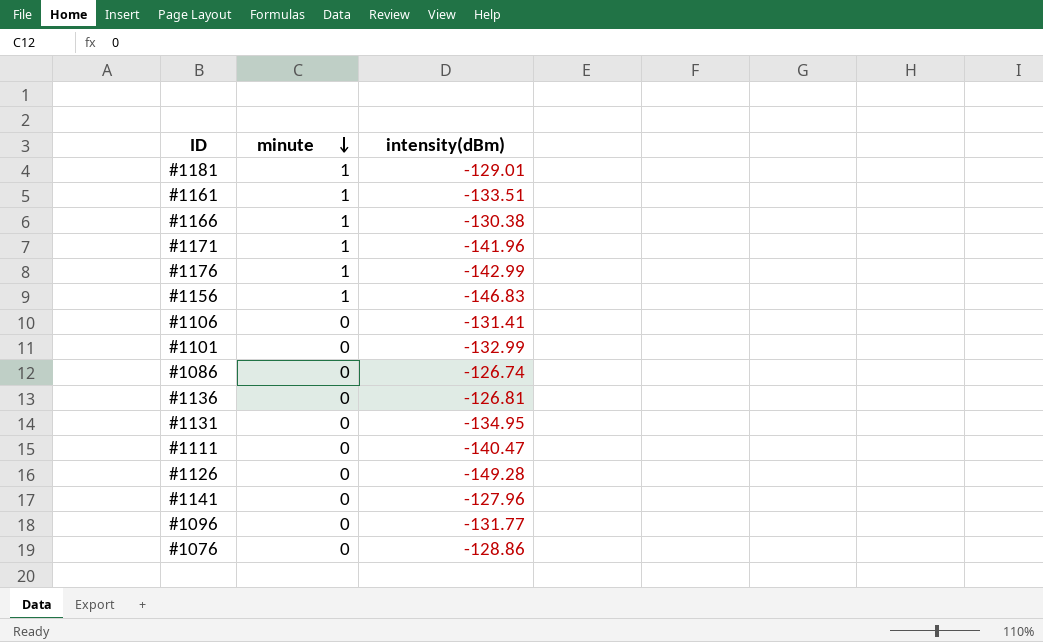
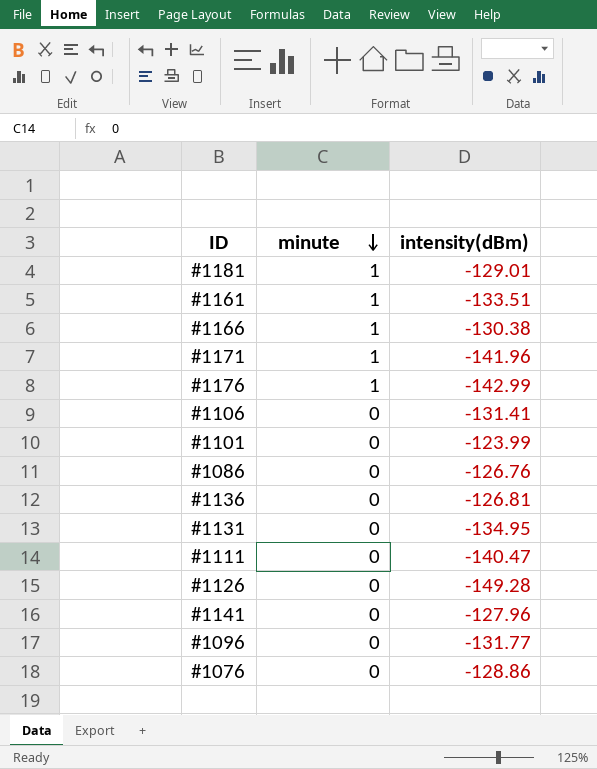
row #1156: 1 | -146.83 -> none
#1101 | intensity(dBm): -132.99 -> -123.99
#1086 | intensity(dBm): -126.74 -> -126.76

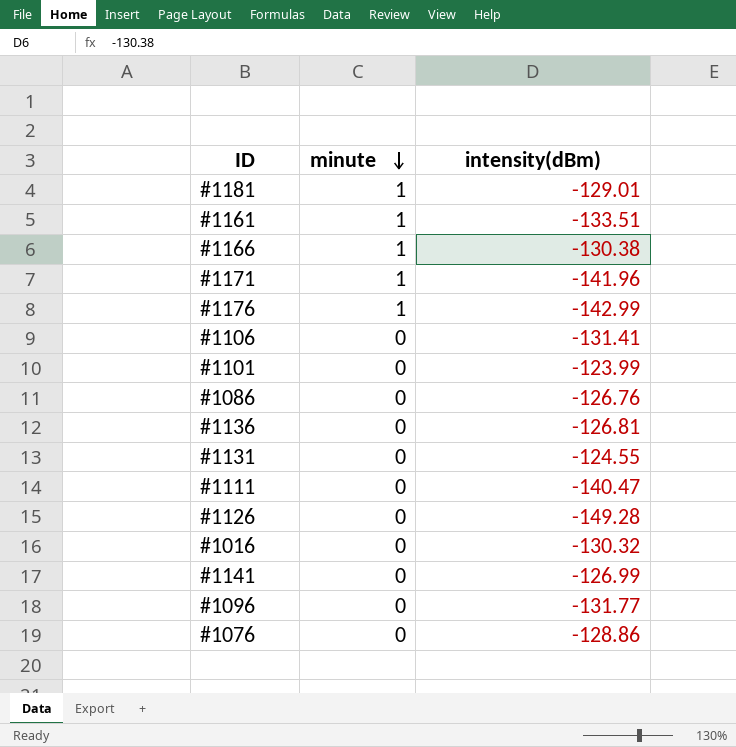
#1131 | intensity(dBm): -134.95 -> -124.55
row #1016: none -> 0 | -130.32
#1141 | intensity(dBm): -127.96 -> -126.99

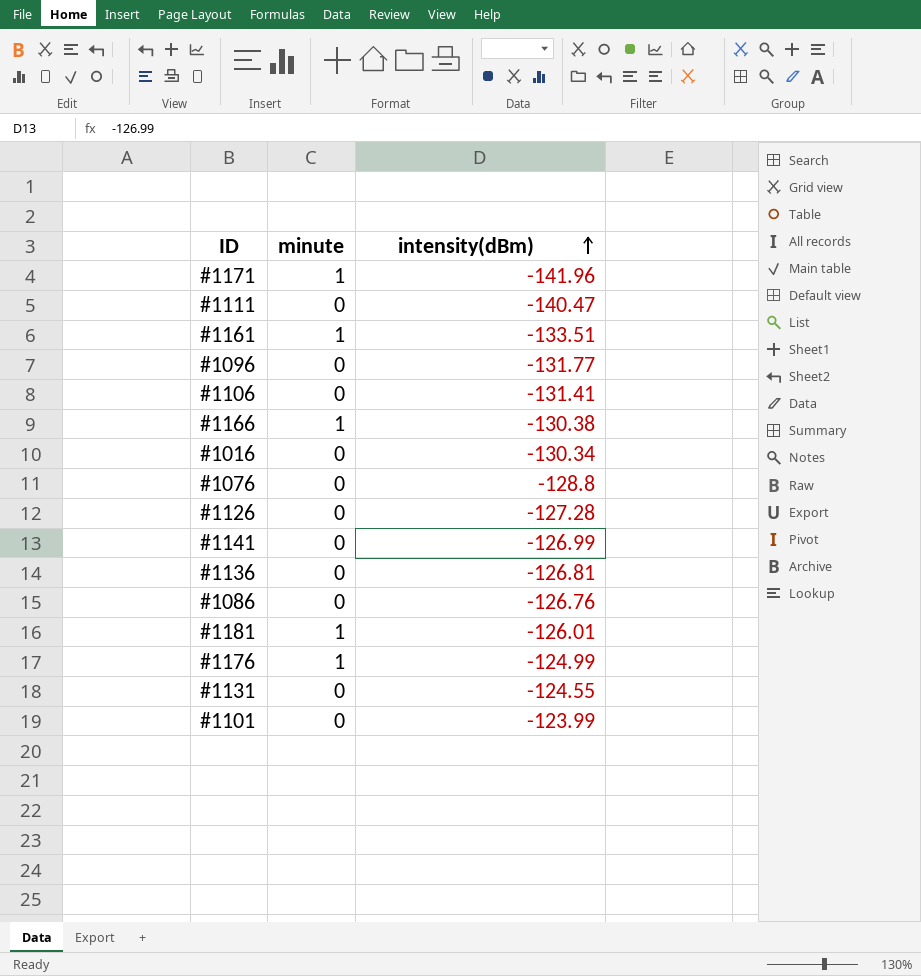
row order: minute descending -> intensity(dBm) ascending
#1016 | intensity(dBm): -130.32 -> -130.34
#1076 | intensity(dBm): -128.86 -> -128.8
#1126 | intensity(dBm): -149.28 -> -127.28
#1181 | intensity(dBm): -129.01 -> -126.01
#1176 | intensity(dBm): -142.99 -> -124.99

